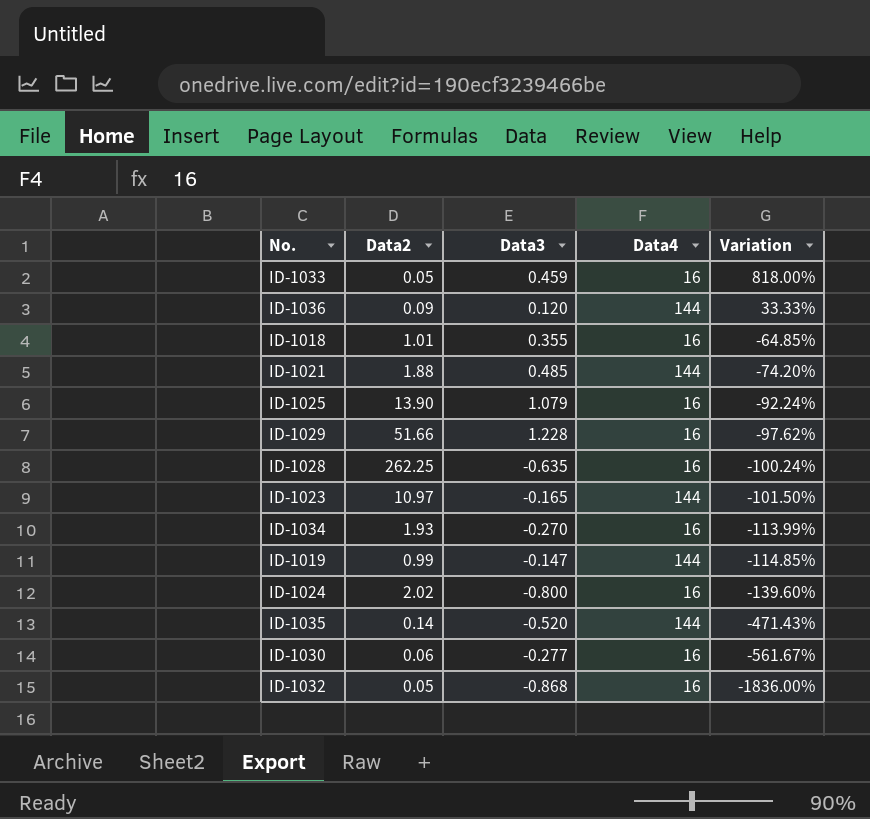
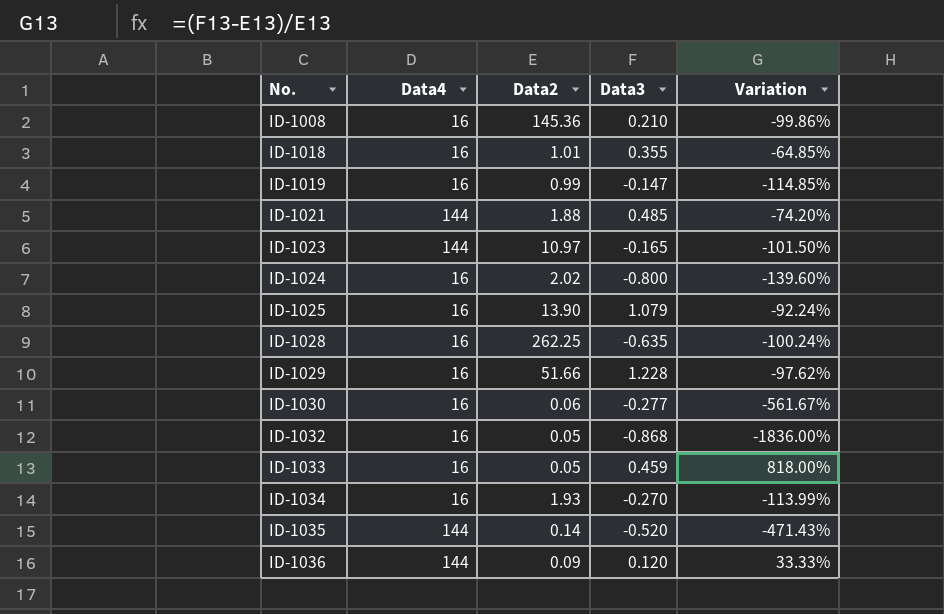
row order: Variation descending -> No. ascending
column Data4 | position: 4 -> 2
row ID-1008: none -> 16 | 145.36 | 0.210 | -99.86%
ID-1019 | Data4: 144 -> 16

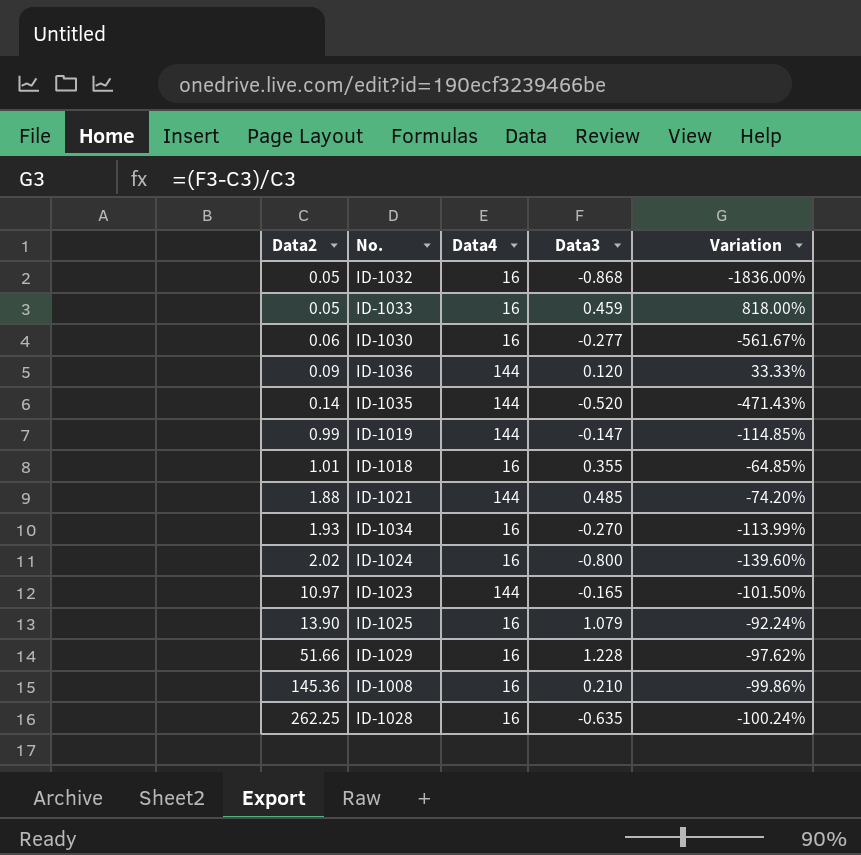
row order: No. ascending -> Data2 ascending
column Data2 | position: 3 -> 1
ID-1019 | Data4: 16 -> 144

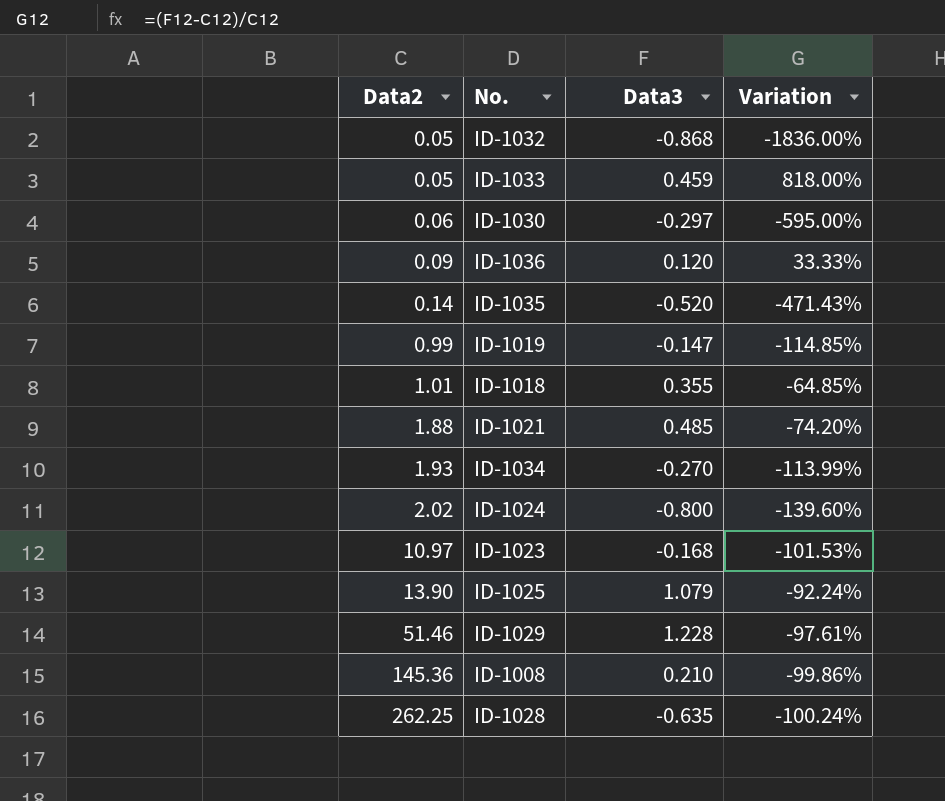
column Data4 | position: 3 -> none
ID-1030 | Data3: -0.277 -> -0.297
ID-1030 | Variation: -561.67% -> -595.00%
ID-1023 | Data3: -0.165 -> -0.168
ID-1023 | Variation: -101.50% -> -101.53%
ID-1029 | Data2: 51.66 -> 51.46
ID-1029 | Variation: -97.62% -> -97.61%

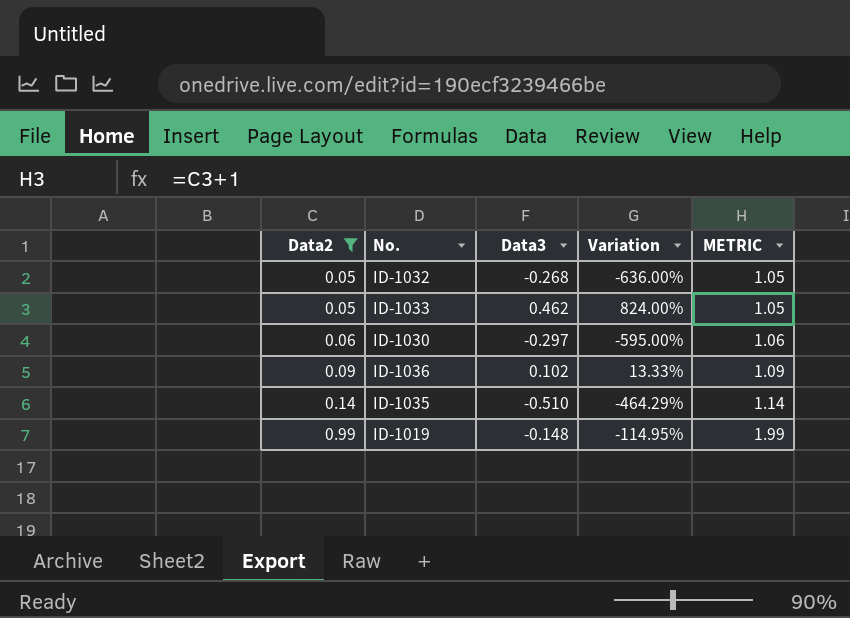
filter: none -> Data2 <= 0.99
column METRIC | formula: none -> [Data2] + 1
ID-1032 | Data3: -0.868 -> -0.268
ID-1032 | Variation: -1836.00% -> -636.00%
ID-1033 | Data3: 0.459 -> 0.462
ID-1033 | Variation: 818.00% -> 824.00%
ID-1036 | Data3: 0.120 -> 0.102
ID-1036 | Variation: 33.33% -> 13.33%
ID-1035 | Data3: -0.520 -> -0.510
ID-1035 | Variation: -471.43% -> -464.29%
ID-1019 | Data3: -0.147 -> -0.148
ID-1019 | Variation: -114.85% -> -114.95%

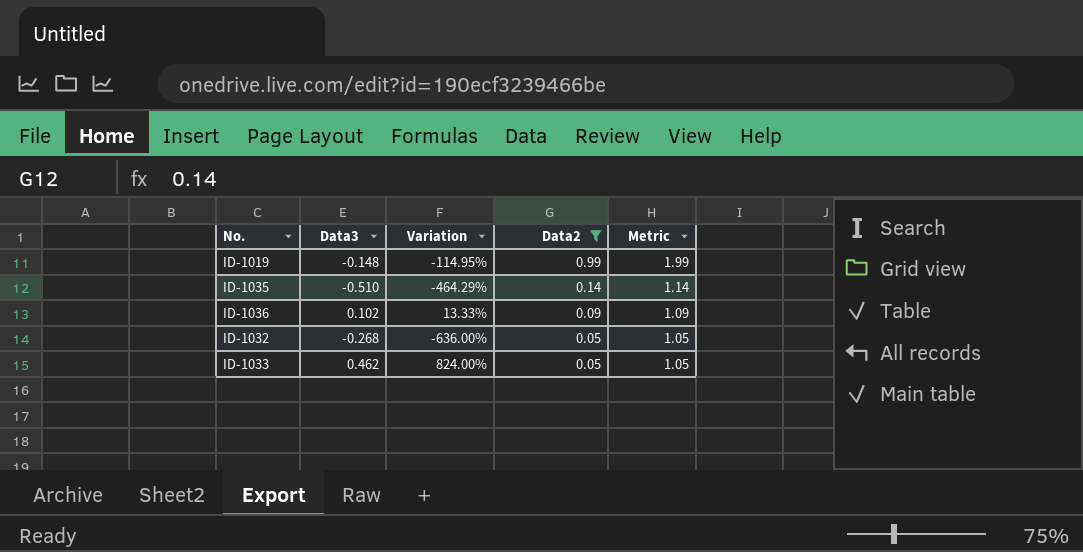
row order: Data2 ascending -> Data2 descending
column Data2 | position: 1 -> 4
column name: METRIC -> Metric
row ID-1030: 0.06 | -0.297 | -595.00% | 1.06 -> none

